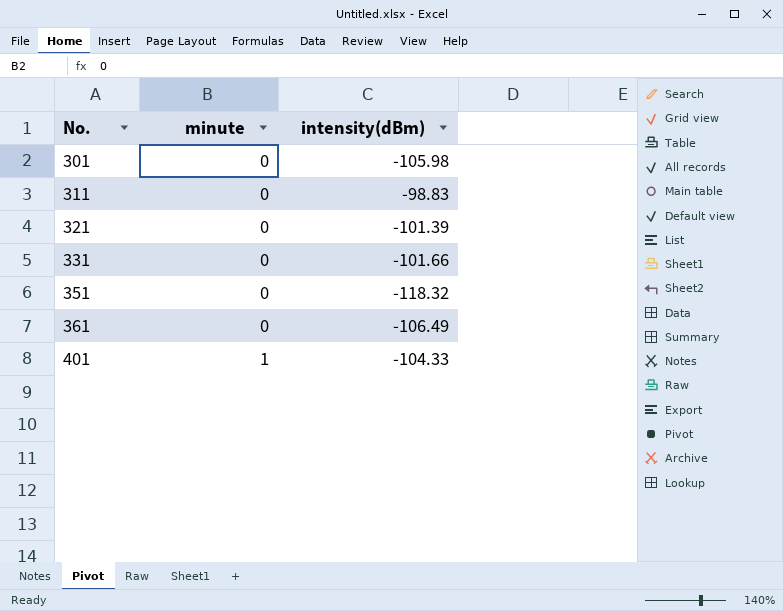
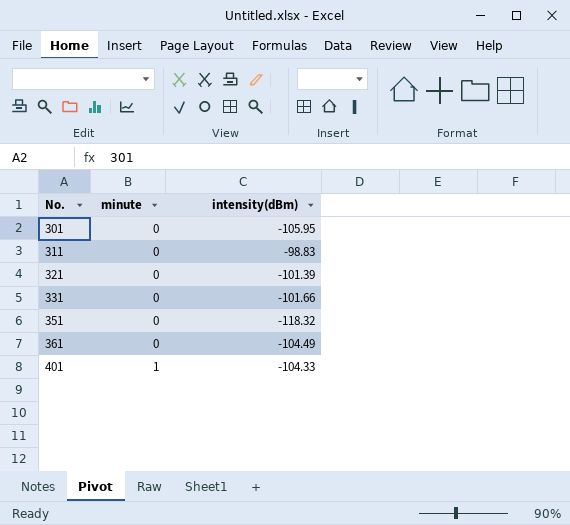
301 | intensity(dBm): -105.98 -> -105.95
361 | intensity(dBm): -106.49 -> -104.49

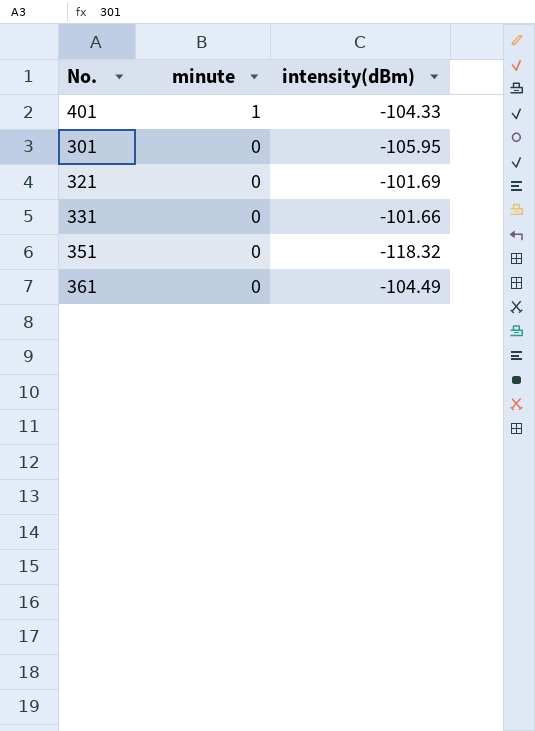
row order: No. ascending -> minute descending
row 311: 0 | -98.83 -> none
321 | intensity(dBm): -101.39 -> -101.69

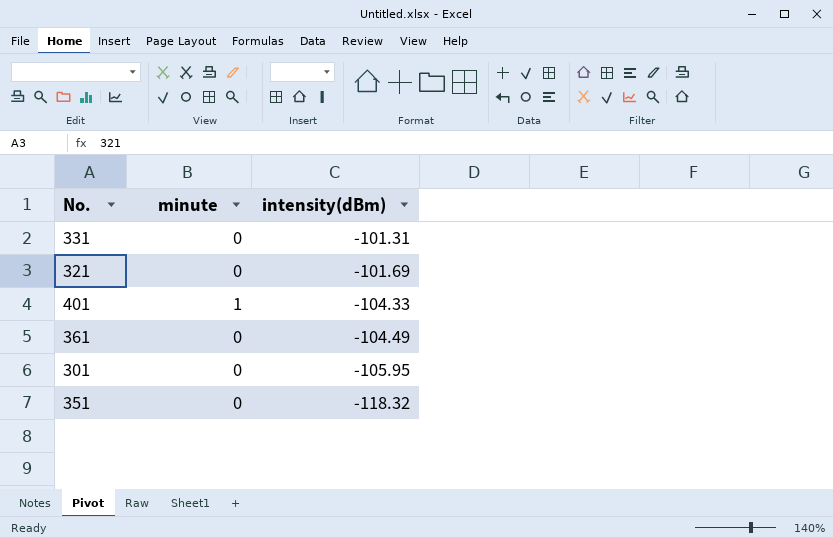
row order: minute descending -> intensity(dBm) descending
331 | intensity(dBm): -101.66 -> -101.31

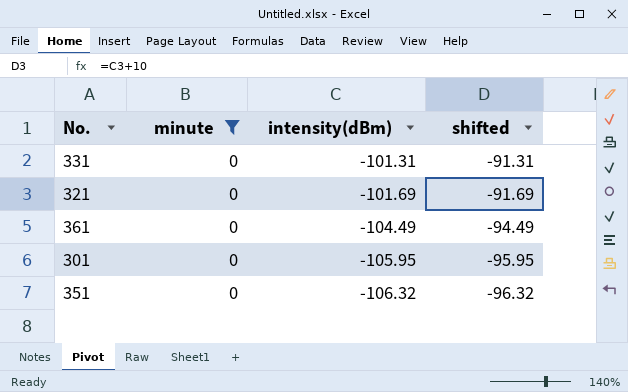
filter: none -> minute = 0
column shifted | formula: none -> [intensity(dBm)] + 10
351 | intensity(dBm): -118.32 -> -106.32

